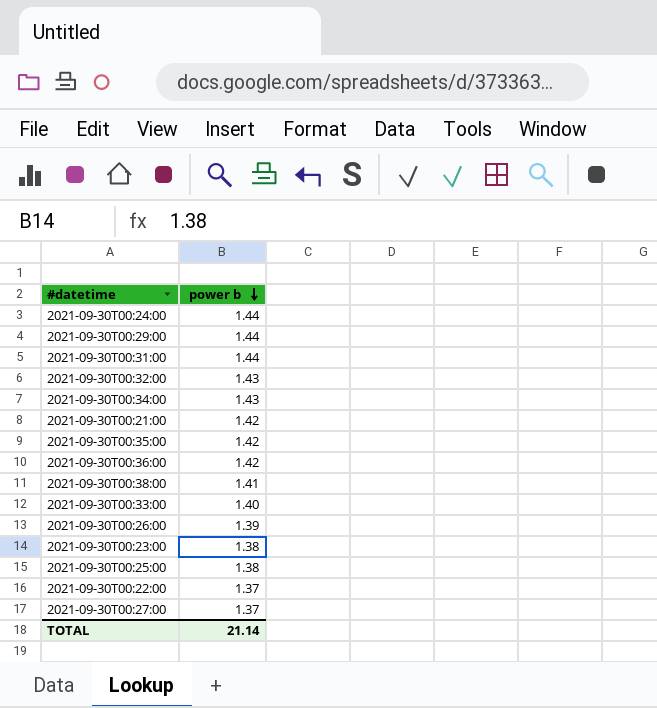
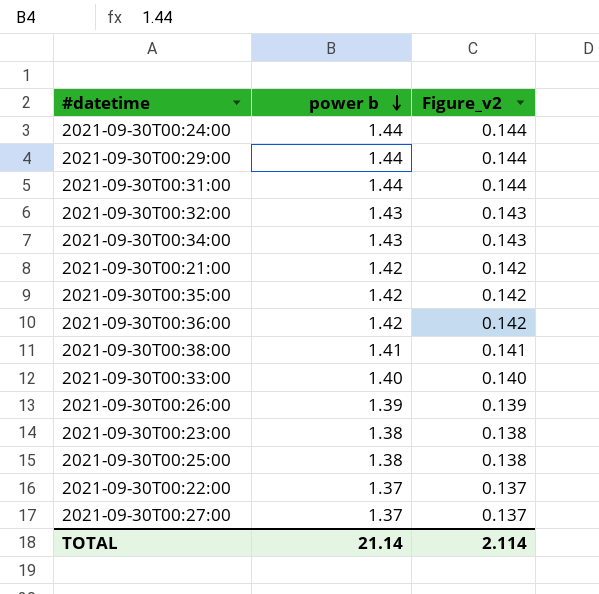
column Figure_v2 | formula: none -> [power b] * 0.1

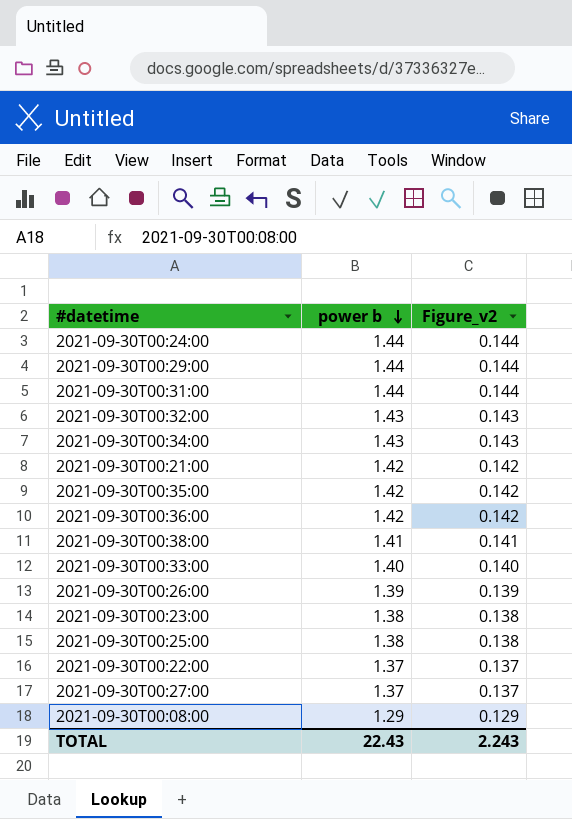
row 2021-09-30T00:08:00: none -> 1.29 | 0.129
TOTAL | power b: 21.14 -> 22.43
TOTAL | Figure_v2: 2.114 -> 2.243

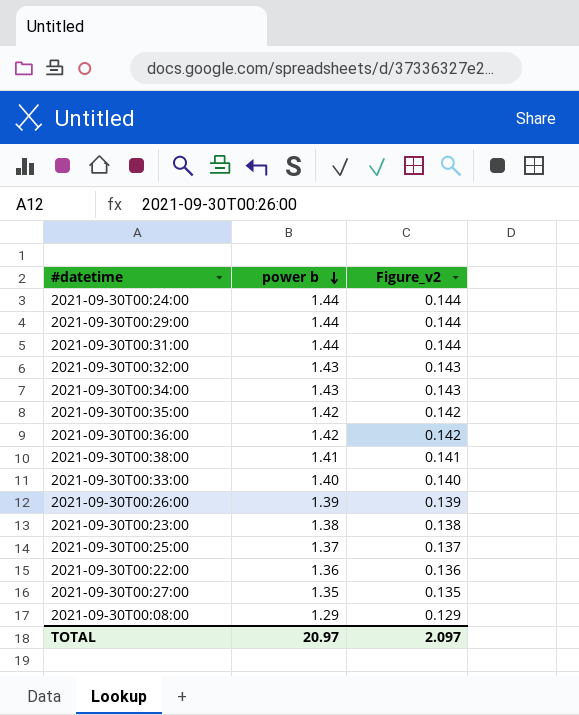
row 2021-09-30T00:21:00: 1.42 | 0.142 -> none
2021-09-30T00:25:00 | power b: 1.38 -> 1.37
2021-09-30T00:25:00 | Figure_v2: 0.138 -> 0.137
2021-09-30T00:22:00 | power b: 1.37 -> 1.36
2021-09-30T00:22:00 | Figure_v2: 0.137 -> 0.136
2021-09-30T00:27:00 | power b: 1.37 -> 1.35
2021-09-30T00:27:00 | Figure_v2: 0.137 -> 0.135
TOTAL | power b: 22.43 -> 20.97
TOTAL | Figure_v2: 2.243 -> 2.097

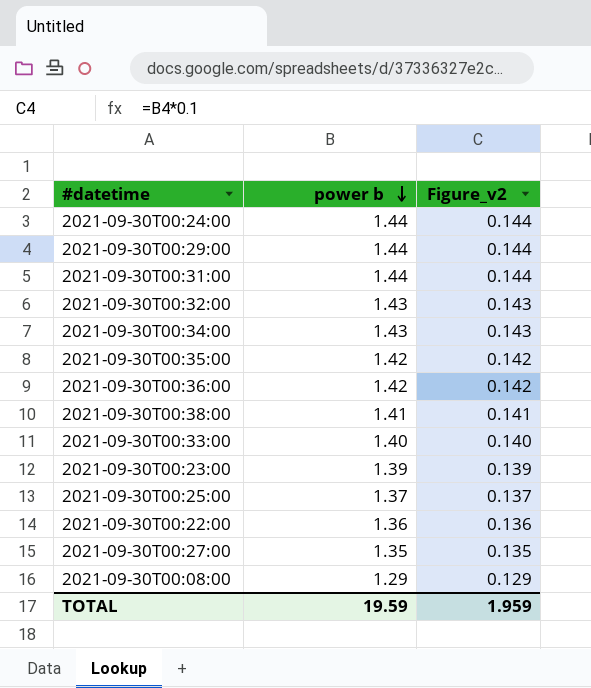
row 2021-09-30T00:26:00: 1.39 | 0.139 -> none
2021-09-30T00:23:00 | power b: 1.38 -> 1.39
2021-09-30T00:23:00 | Figure_v2: 0.138 -> 0.139
TOTAL | power b: 20.97 -> 19.59
TOTAL | Figure_v2: 2.097 -> 1.959

